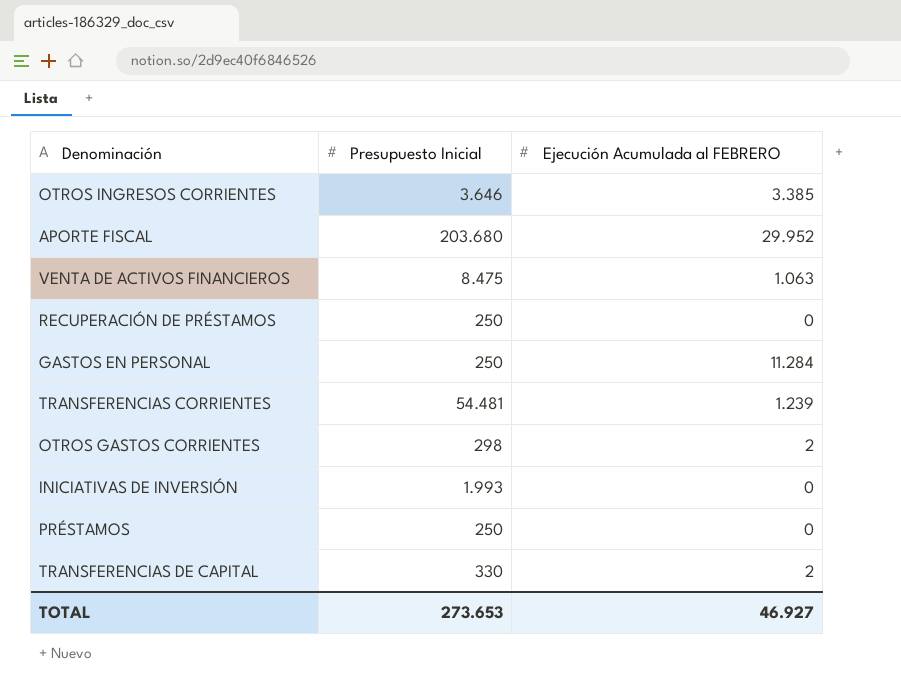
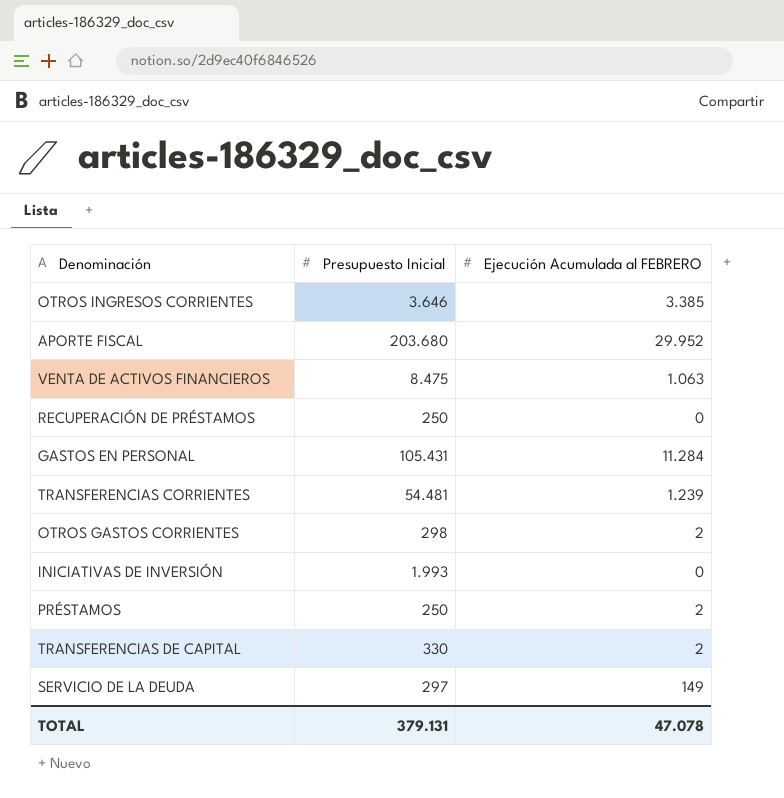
GASTOS EN PERSONAL | Presupuesto Inicial: 250 -> 105.431
PRÉSTAMOS | Ejecución Acumulada al FEBRERO: 0 -> 2
row SERVICIO DE LA DEUDA: none -> 297 | 149
TOTAL | Presupuesto Inicial: 273.653 -> 379.131
TOTAL | Ejecución Acumulada al FEBRERO: 46.927 -> 47.078

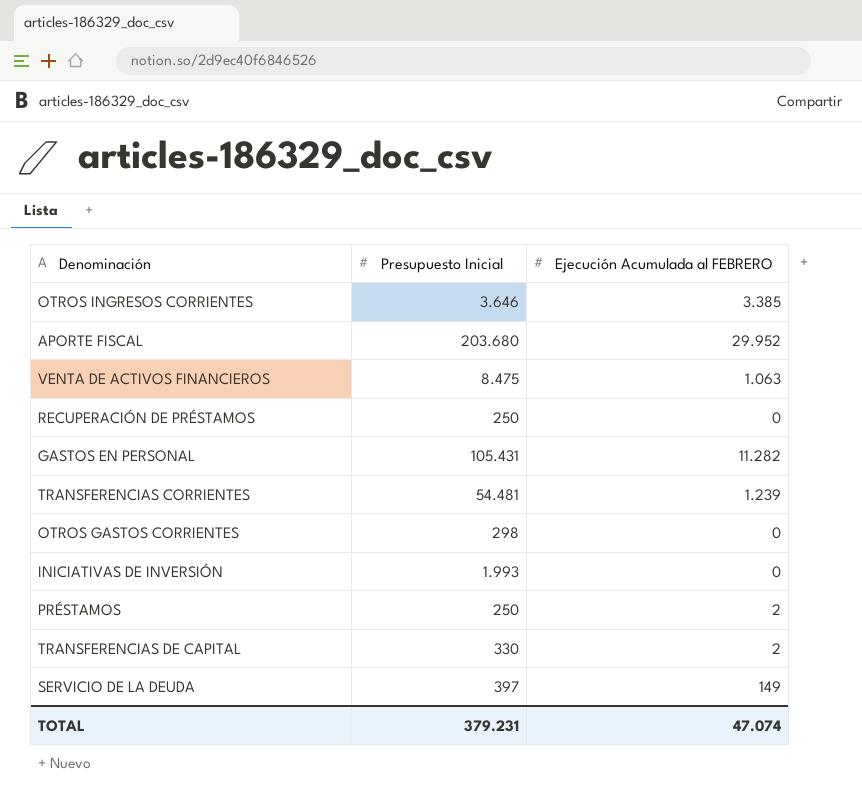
GASTOS EN PERSONAL | Ejecución Acumulada al FEBRERO: 11.284 -> 11.282
OTROS GASTOS CORRIENTES | Ejecución Acumulada al FEBRERO: 2 -> 0
SERVICIO DE LA DEUDA | Presupuesto Inicial: 297 -> 397
TOTAL | Presupuesto Inicial: 379.131 -> 379.231
TOTAL | Ejecución Acumulada al FEBRERO: 47.078 -> 47.074

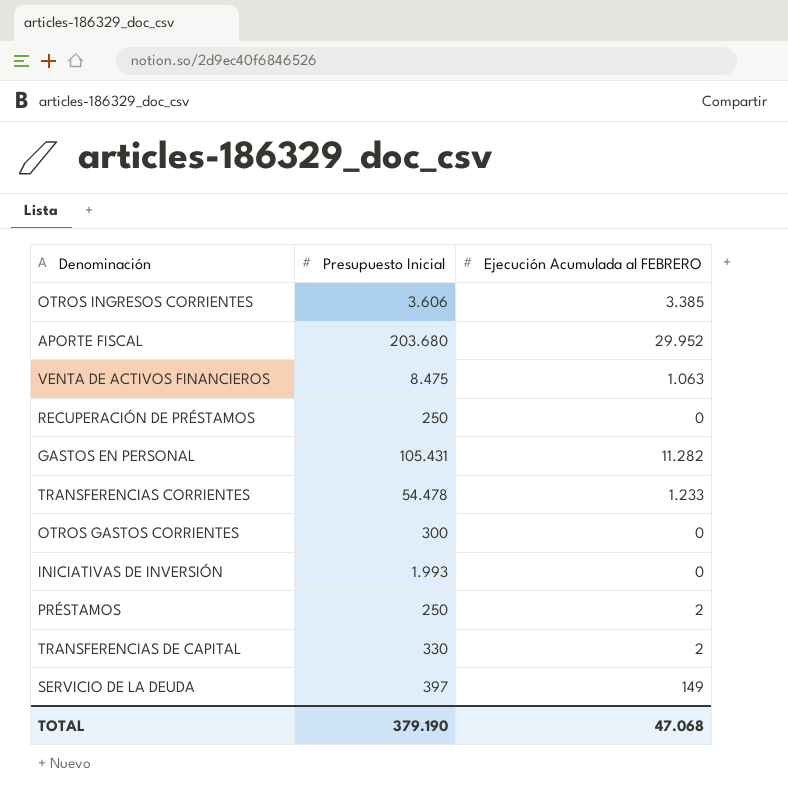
OTROS INGRESOS CORRIENTES | Presupuesto Inicial: 3.646 -> 3.606
TRANSFERENCIAS CORRIENTES | Presupuesto Inicial: 54.481 -> 54.478
TRANSFERENCIAS CORRIENTES | Ejecución Acumulada al FEBRERO: 1.239 -> 1.233
OTROS GASTOS CORRIENTES | Presupuesto Inicial: 298 -> 300
TOTAL | Presupuesto Inicial: 379.231 -> 379.190
TOTAL | Ejecución Acumulada al FEBRERO: 47.074 -> 47.068

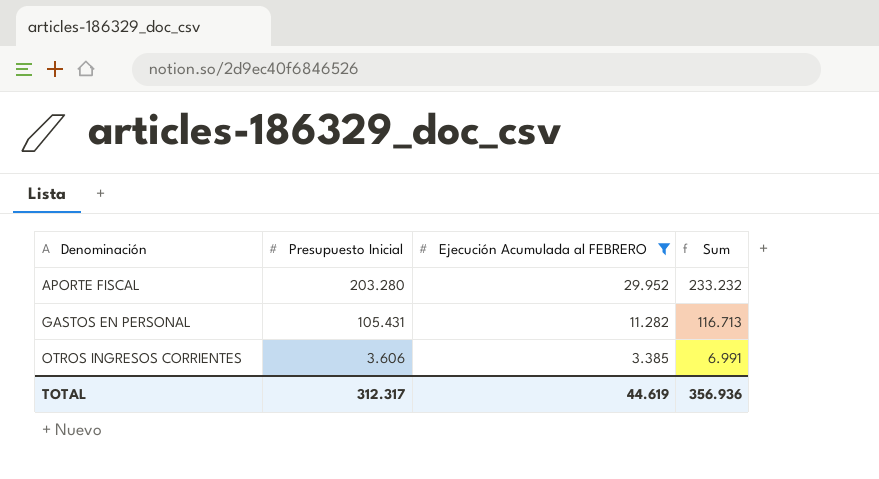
filter: none -> Ejecución Acumulada al FEBRERO >= 3.385
row order: none -> Denominación ascending
column Sum | formula: none -> [Presupuesto Inicial] + [Ejecución Acumulada al FEBRERO]
APORTE FISCAL | Presupuesto Inicial: 203.680 -> 203.280
TOTAL | Presupuesto Inicial: 379.190 -> 312.317
TOTAL | Ejecución Acumulada al FEBRERO: 47.068 -> 44.619

